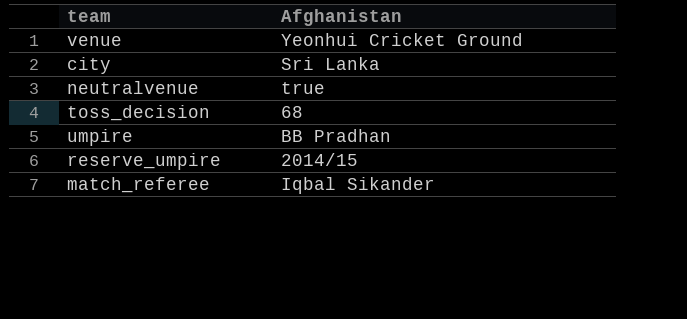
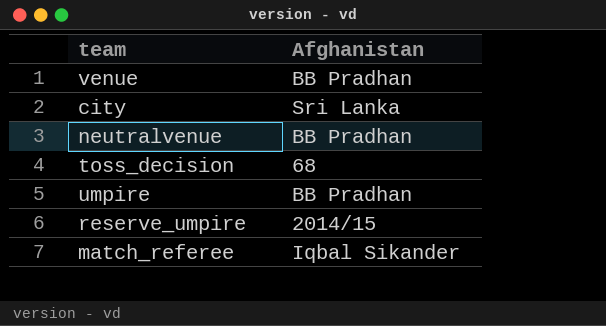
venue | Afghanistan: Yeonhui Cricket Ground -> BB Pradhan
neutralvenue | Afghanistan: true -> BB Pradhan

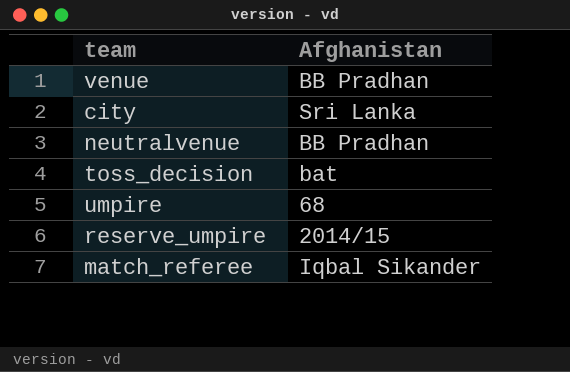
toss_decision | Afghanistan: 68 -> bat
umpire | Afghanistan: BB Pradhan -> 68

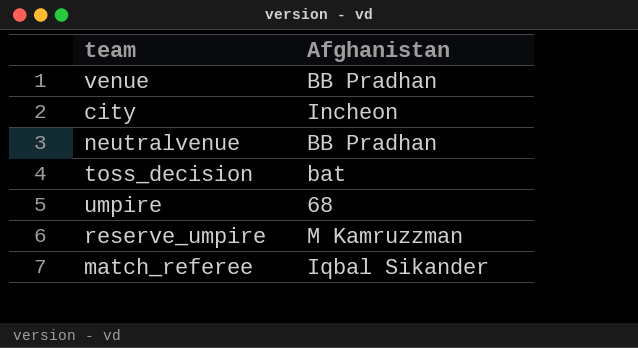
city | Afghanistan: Sri Lanka -> Incheon
reserve_umpire | Afghanistan: 2014/15 -> M Kamruzzman

